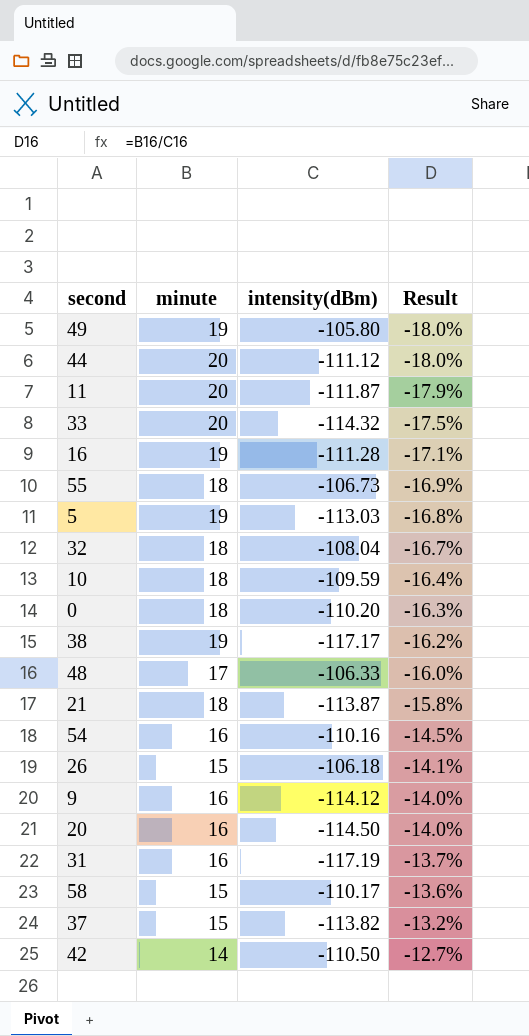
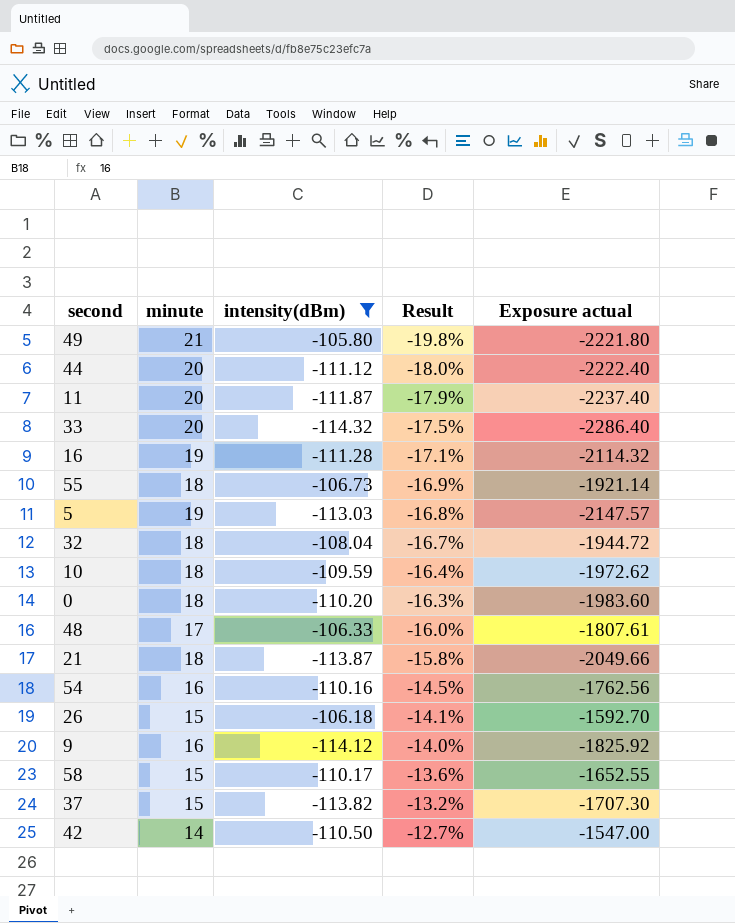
filter: none -> intensity(dBm) >= -114.32
column Exposure actual | formula: none -> [minute] * [intensity(dBm)]
49 | minute: 19 -> 21
49 | Result: -18.0% -> -19.8%

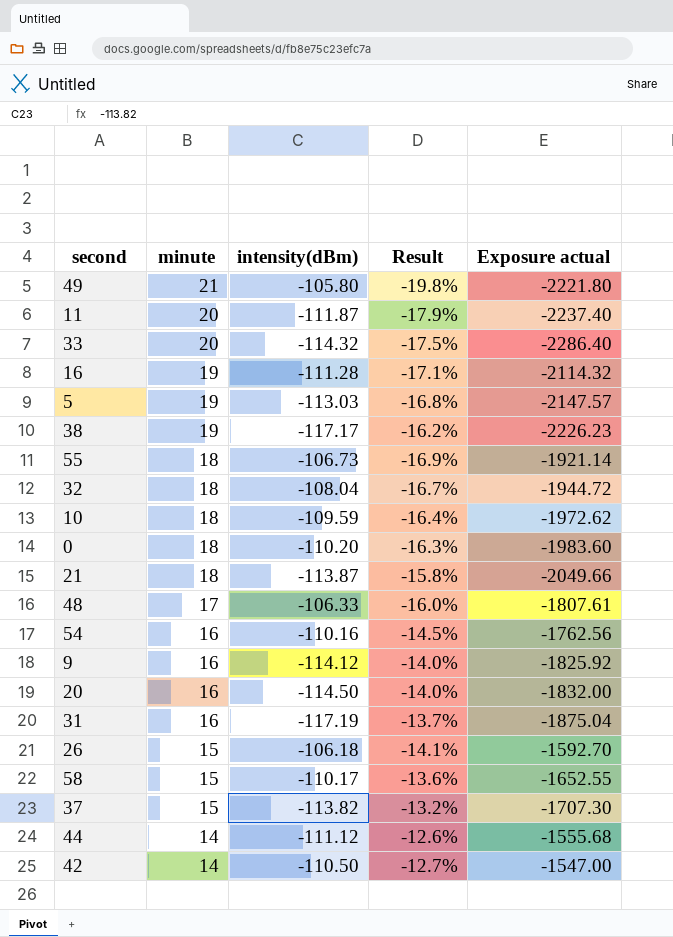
filter: intensity(dBm) >= -114.32 -> none
row order: Result ascending -> minute descending
44 | minute: 20 -> 14
44 | Result: -18.0% -> -12.6%
44 | Exposure actual: -2222.40 -> -1555.68

